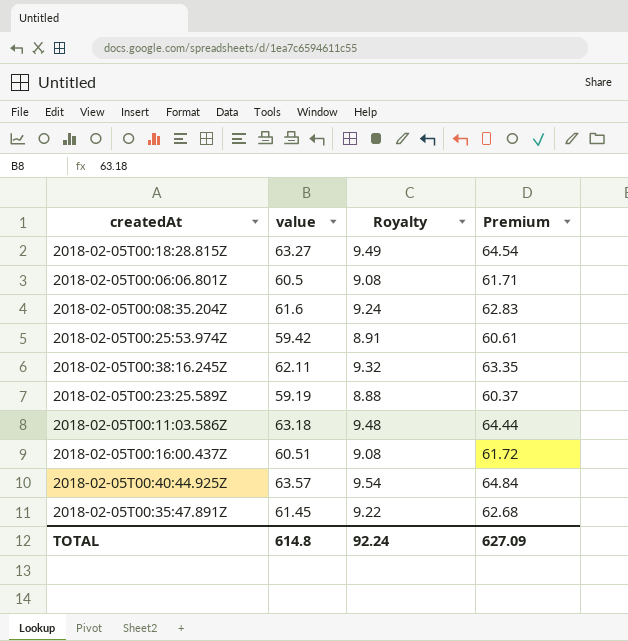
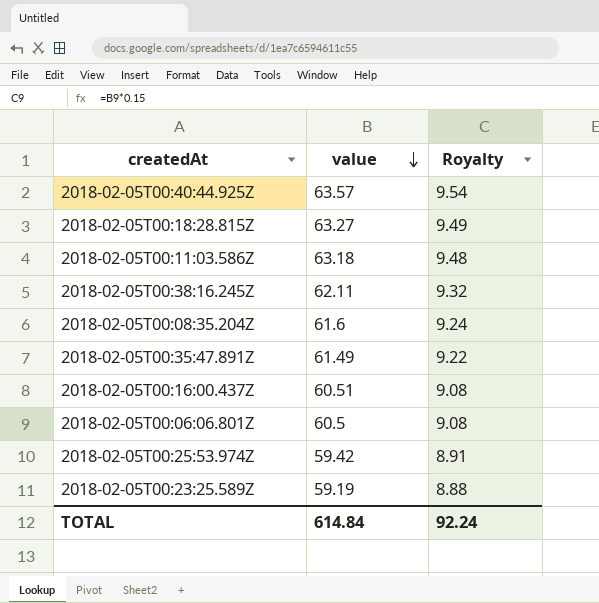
row order: none -> value descending
column Premium | formula: [value] * 1.02 -> none
2018-02-05T00:35:47.891Z | value: 61.45 -> 61.49
TOTAL | value: 614.8 -> 614.84

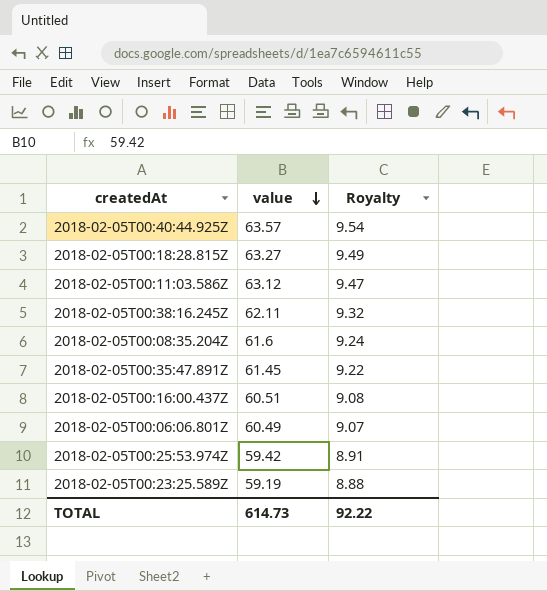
2018-02-05T00:11:03.586Z | value: 63.18 -> 63.12
2018-02-05T00:11:03.586Z | Royalty: 9.48 -> 9.47
2018-02-05T00:35:47.891Z | value: 61.49 -> 61.45
2018-02-05T00:06:06.801Z | value: 60.5 -> 60.49
2018-02-05T00:06:06.801Z | Royalty: 9.08 -> 9.07
TOTAL | value: 614.84 -> 614.73
TOTAL | Royalty: 92.24 -> 92.22

